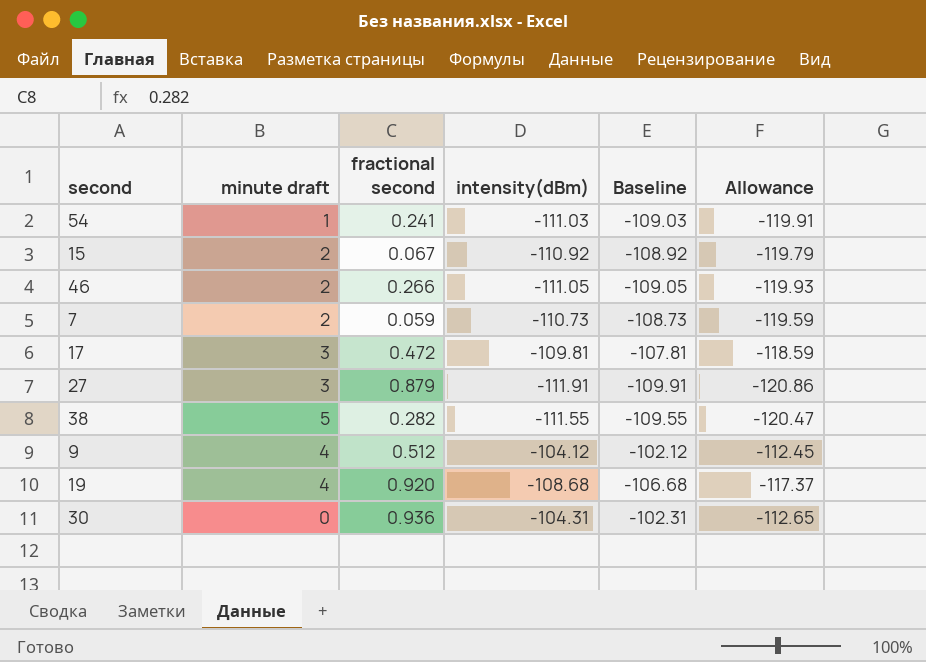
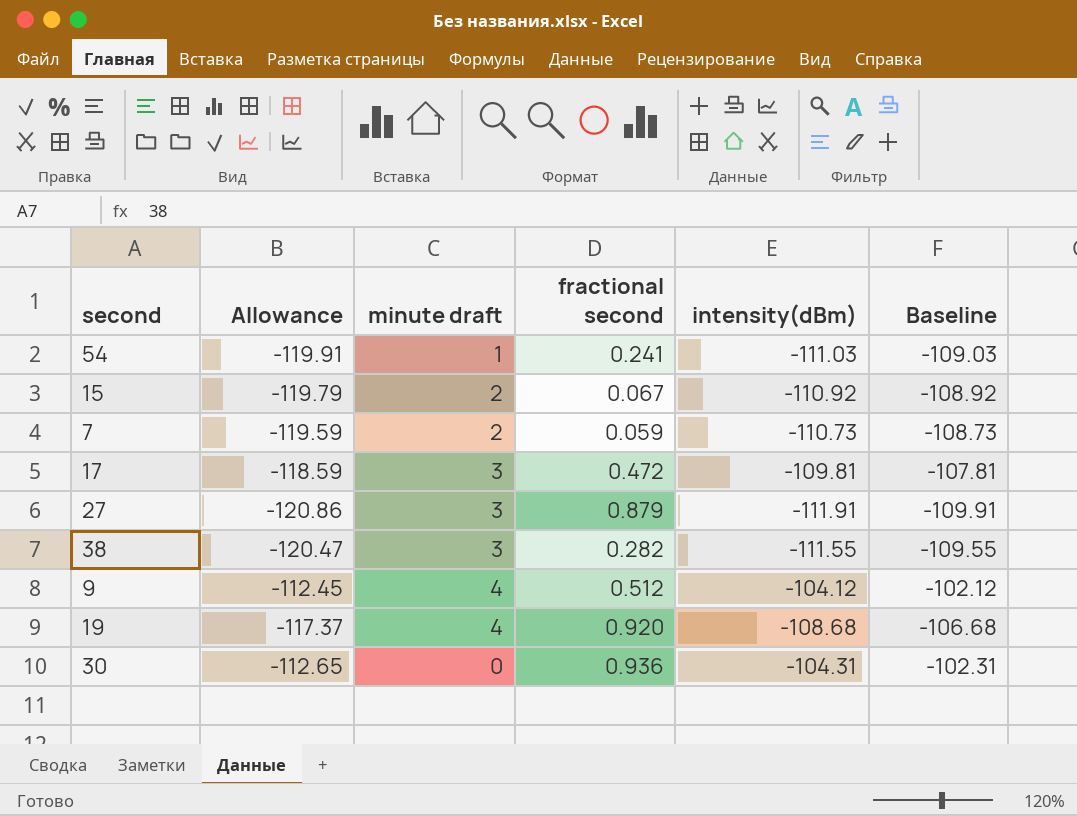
column Allowance | position: 6 -> 2
row 46: 2 | 0.266 | -111.05 | -109.05 | -119.93 -> none
38 | minute draft: 5 -> 3

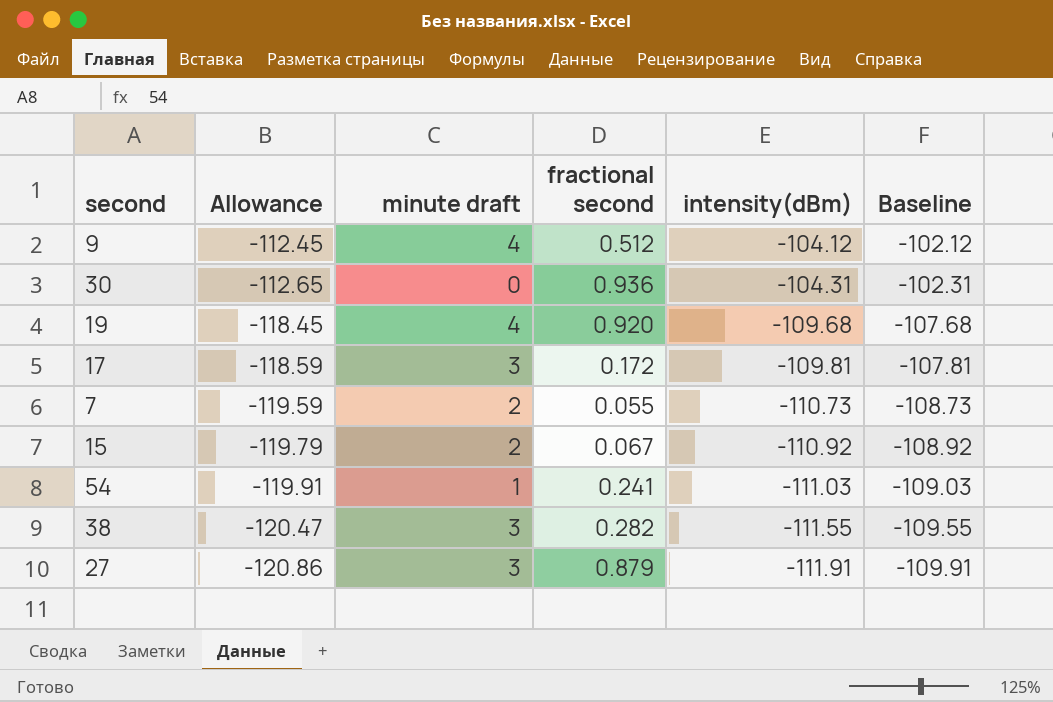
row order: none -> Allowance descending
19 | Allowance: -117.37 -> -118.45
19 | intensity(dBm): -108.68 -> -109.68
19 | Baseline: -106.68 -> -107.68
17 | fractional second: 0.472 -> 0.172
7 | fractional second: 0.059 -> 0.055

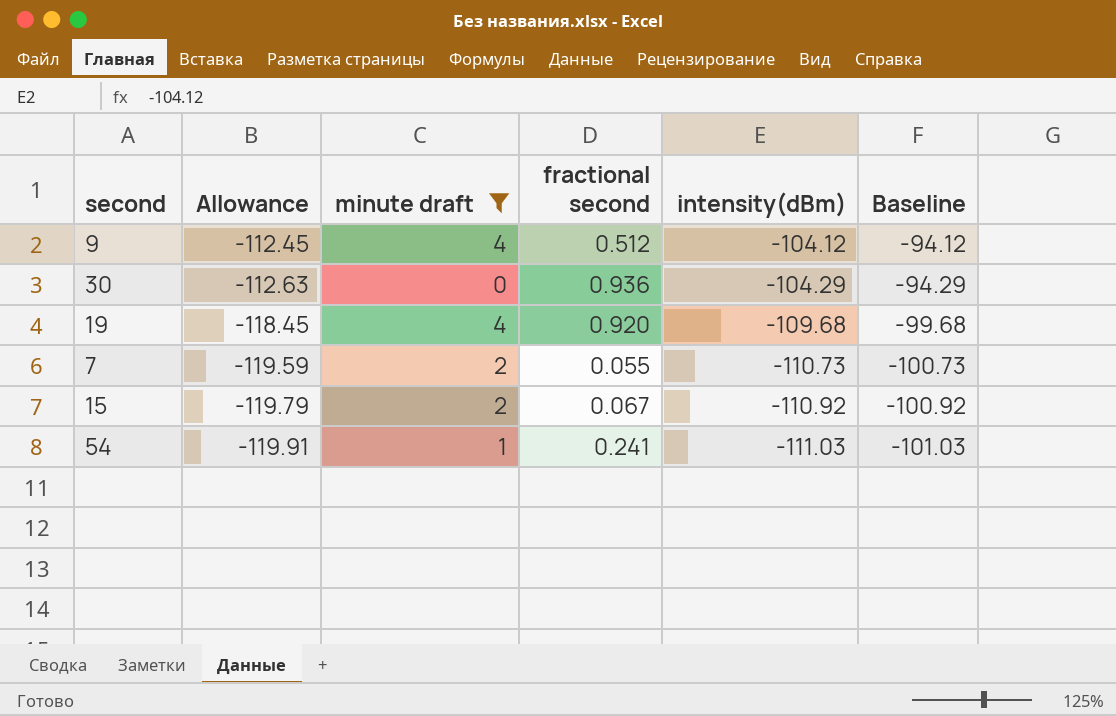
filter: none -> minute draft != 3
column Baseline | formula: [intensity(dBm)] + 2 -> [intensity(dBm)] + 10
30 | Allowance: -112.65 -> -112.63
30 | intensity(dBm): -104.31 -> -104.29

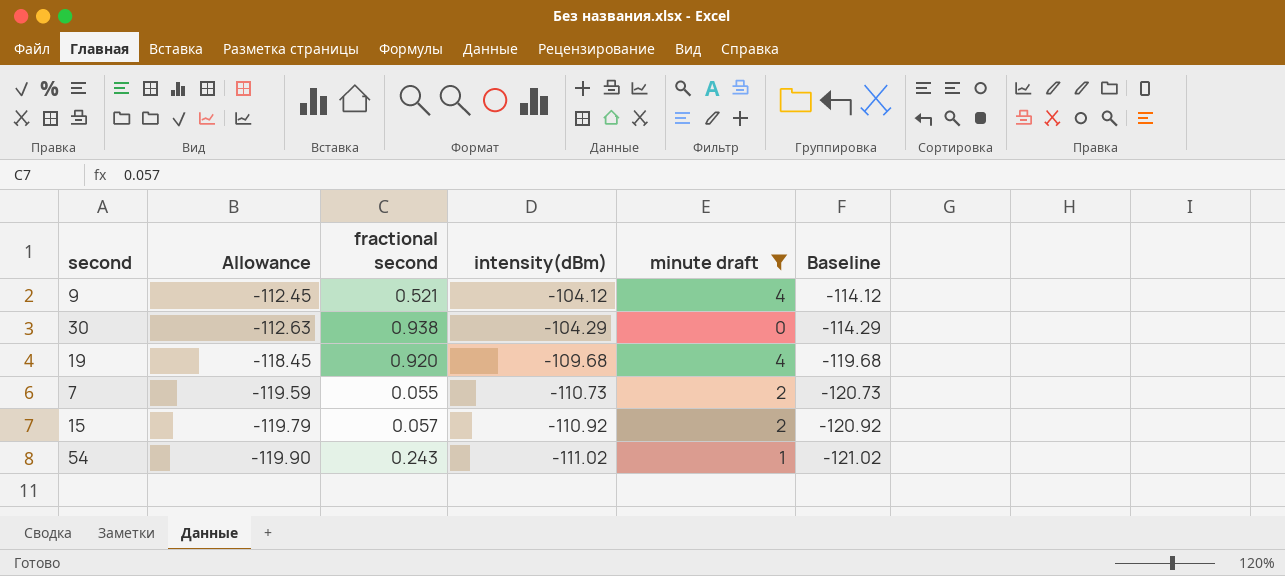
column minute draft | position: 3 -> 5
column Baseline | formula: [intensity(dBm)] + 10 -> [intensity(dBm)] - 10
9 | fractional second: 0.512 -> 0.521
30 | fractional second: 0.936 -> 0.938
15 | fractional second: 0.067 -> 0.057
54 | Allowance: -119.91 -> -119.90
54 | fractional second: 0.241 -> 0.243
54 | intensity(dBm): -111.03 -> -111.02

